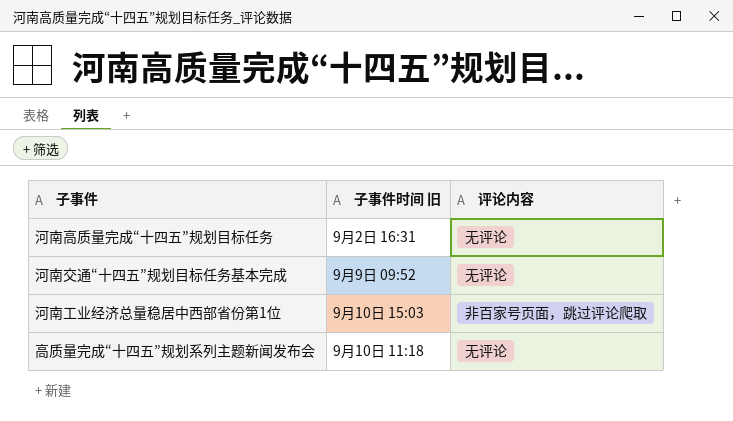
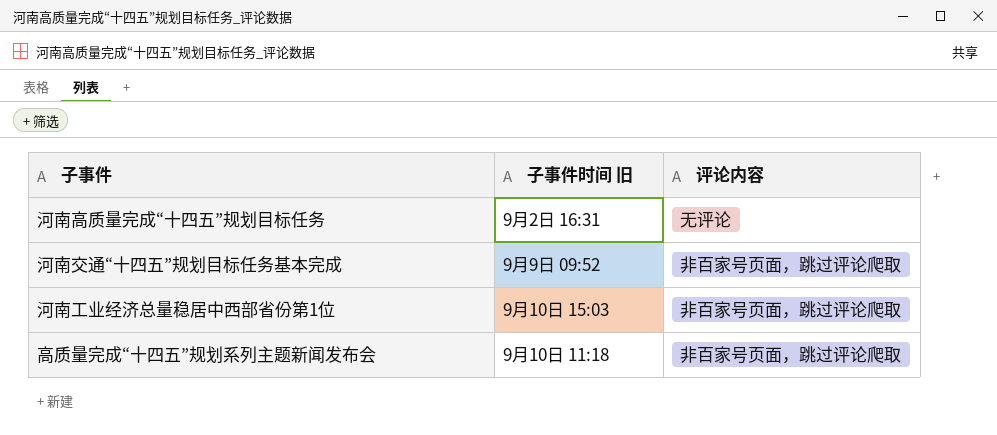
河南交通“十四五”规划目标任务基本完成 | 评论内容: 无评论 -> 非百家号页面，跳过评论爬取
高质量完成“十四五”规划系列主题新闻发布会 | 评论内容: 无评论 -> 非百家号页面，跳过评论爬取

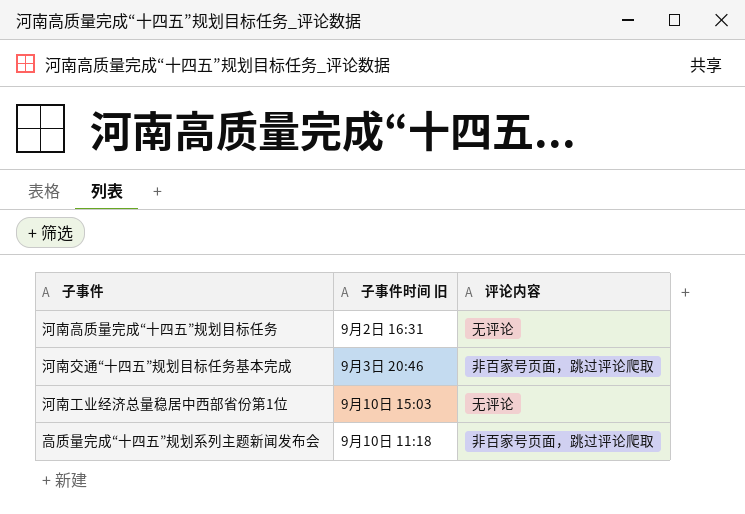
河南交通“十四五”规划目标任务基本完成 | 子事件时间 旧: 9月9日 09:52 -> 9月3日 20:46
河南工业经济总量稳居中西部省份第1位 | 评论内容: 非百家号页面，跳过评论爬取 -> 无评论

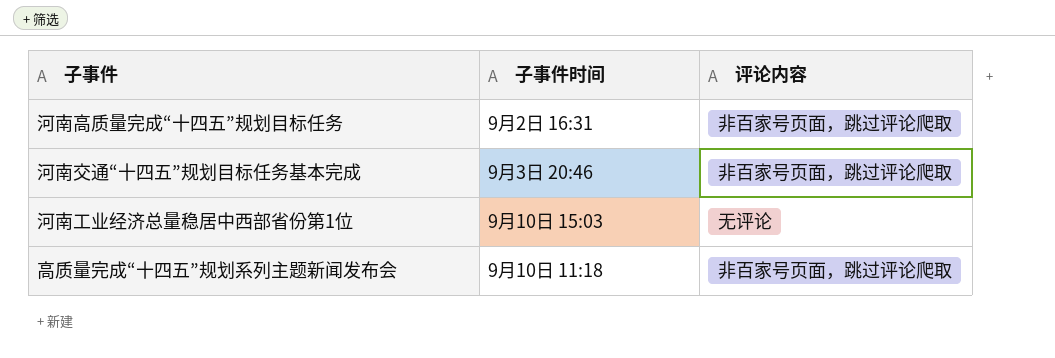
column name: 子事件时间 旧 -> 子事件时间
河南高质量完成“十四五”规划目标任务 | 评论内容: 无评论 -> 非百家号页面，跳过评论爬取

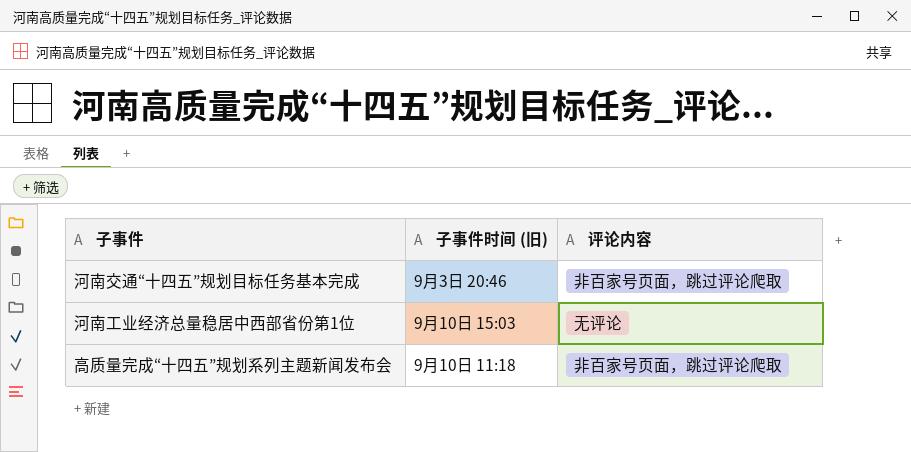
column name: 子事件时间 -> 子事件时间 (旧)
row 河南高质量完成“十四五”规划目标任务: 9月2日 16:31 | 非百家号页面，跳过评论爬取 -> none

